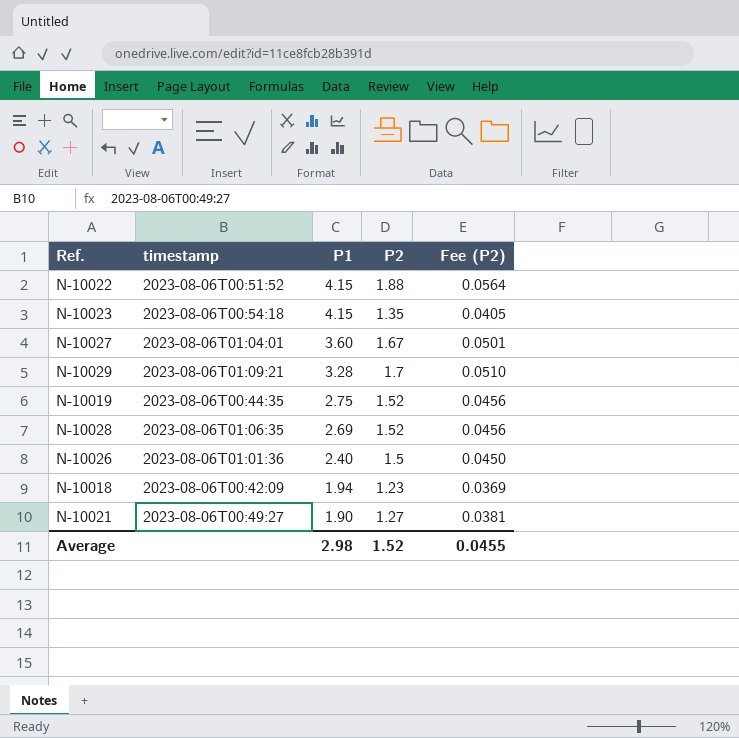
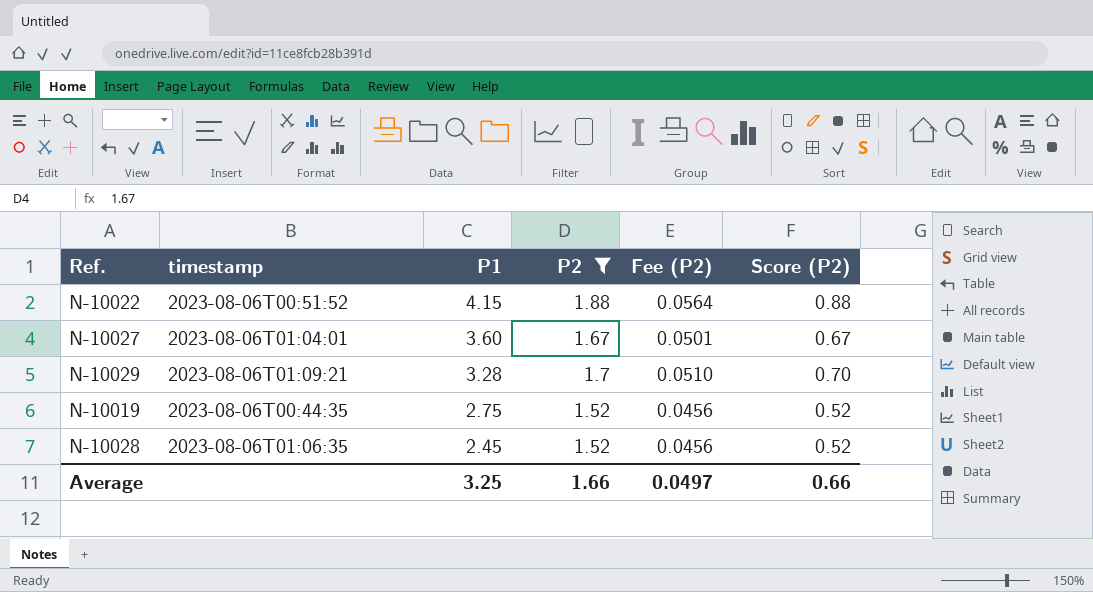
filter: none -> P2 >= 1.52
column Score (P2) | formula: none -> [P2] - 1
N-10028 | P1: 2.69 -> 2.45
Average | P1: 2.98 -> 3.25
Average | P2: 1.52 -> 1.66
Average | Fee (P2): 0.0455 -> 0.0497

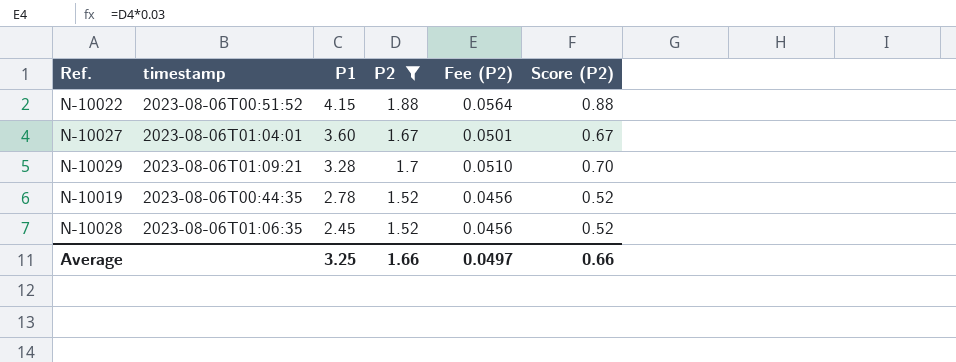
N-10019 | P1: 2.75 -> 2.78

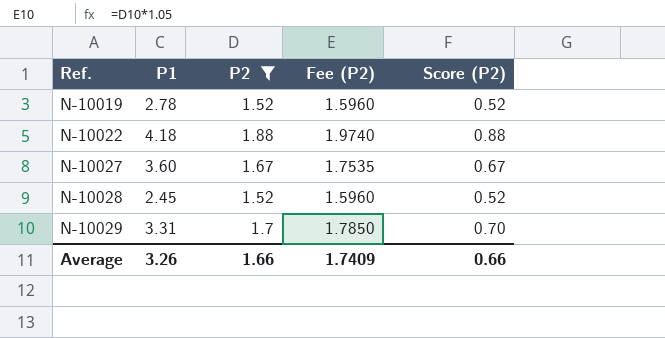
row order: P1 descending -> Ref. ascending
column timestamp | position: 2 -> none
column Fee (P2) | formula: [P2] * 0.03 -> [P2] * 1.05
N-10022 | P1: 4.15 -> 4.18
N-10029 | P1: 3.28 -> 3.31
Average | P1: 3.25 -> 3.26
Average | Fee (P2): 0.0497 -> 1.7409

